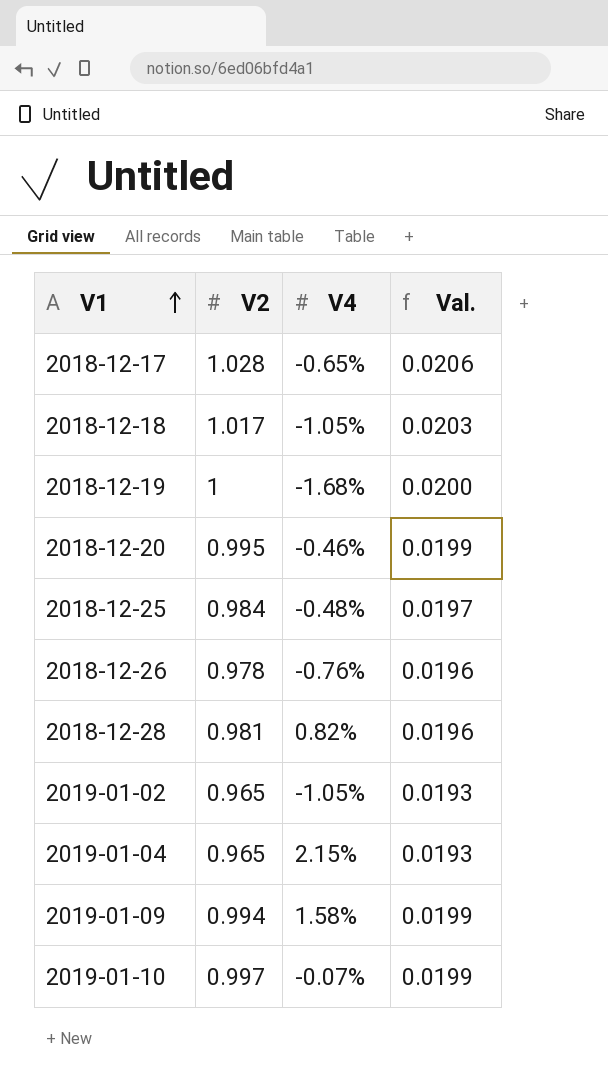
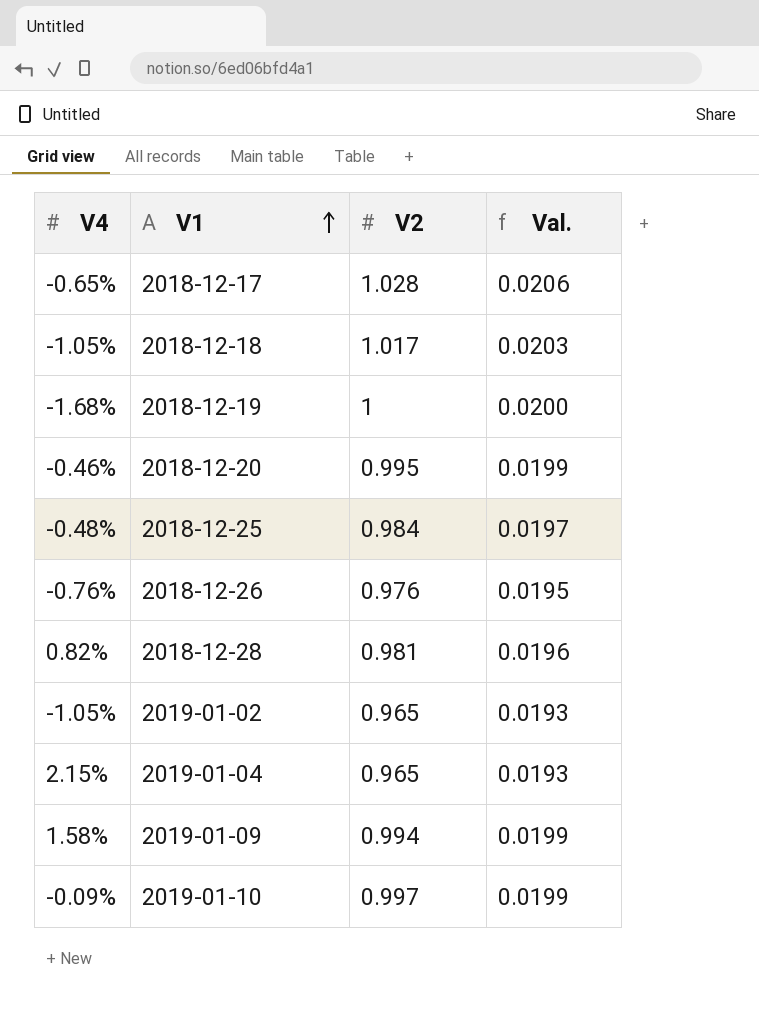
column V4 | position: 3 -> 1
2018-12-26 | V2: 0.978 -> 0.976
2018-12-26 | Val.: 0.0196 -> 0.0195
2019-01-10 | V4: -0.07% -> -0.09%

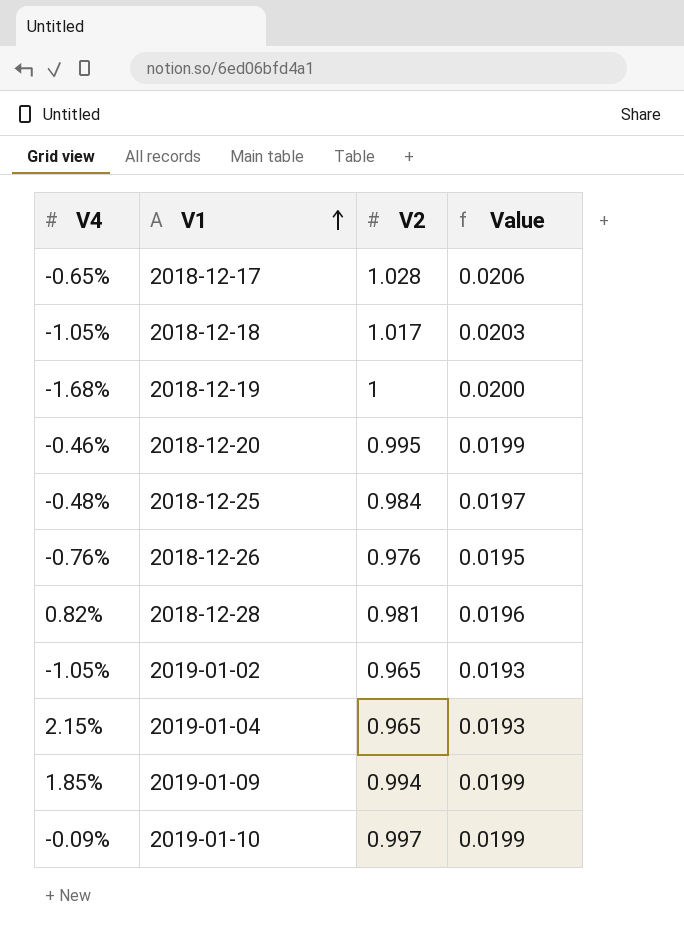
column name: Val. -> Value
2019-01-09 | V4: 1.58% -> 1.85%

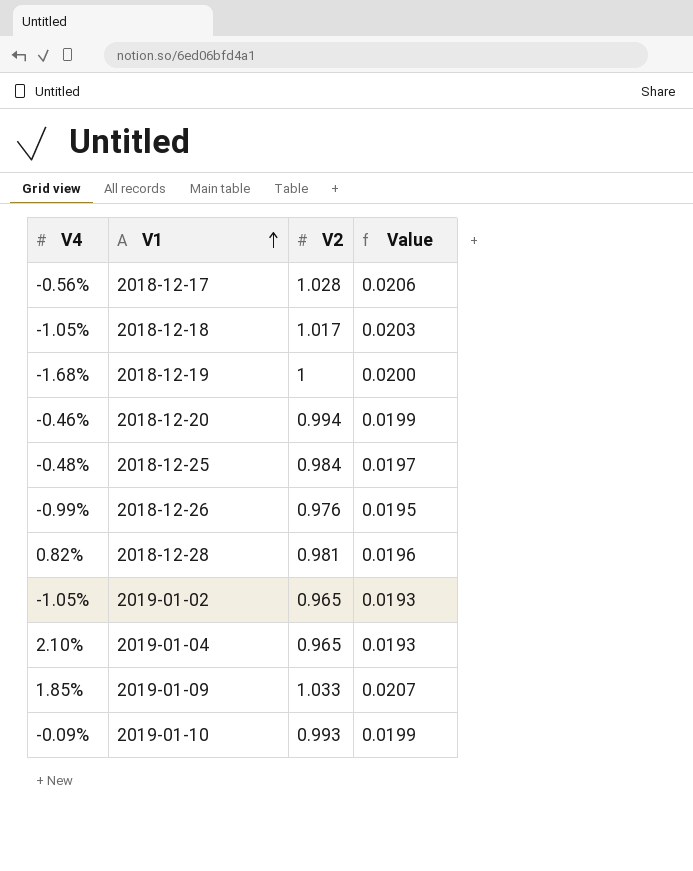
2018-12-17 | V4: -0.65% -> -0.56%
2018-12-20 | V2: 0.995 -> 0.994
2018-12-26 | V4: -0.76% -> -0.99%
2019-01-04 | V4: 2.15% -> 2.10%
2019-01-09 | V2: 0.994 -> 1.033
2019-01-09 | Value: 0.0199 -> 0.0207
2019-01-10 | V2: 0.997 -> 0.993

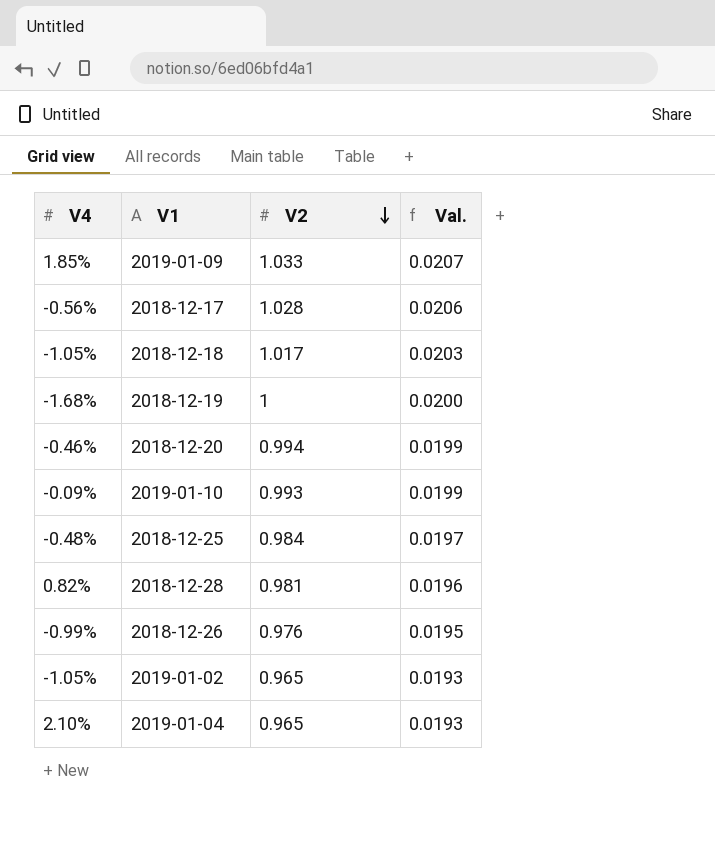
row order: V1 ascending -> V2 descending
column name: Value -> Val.

